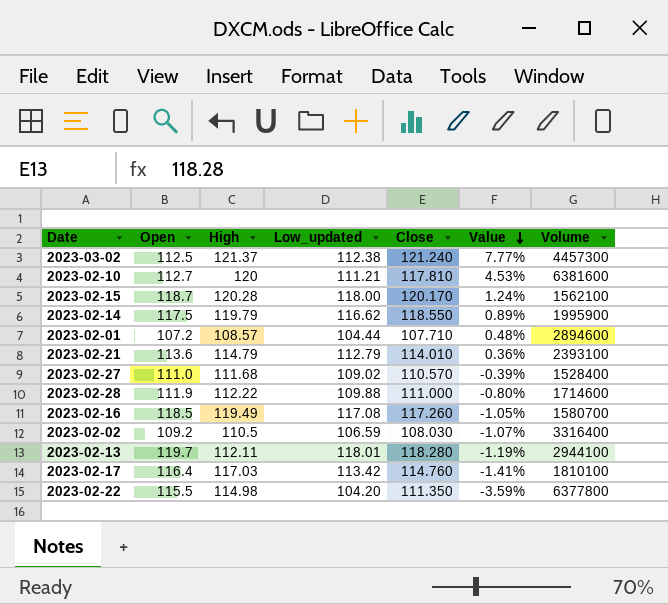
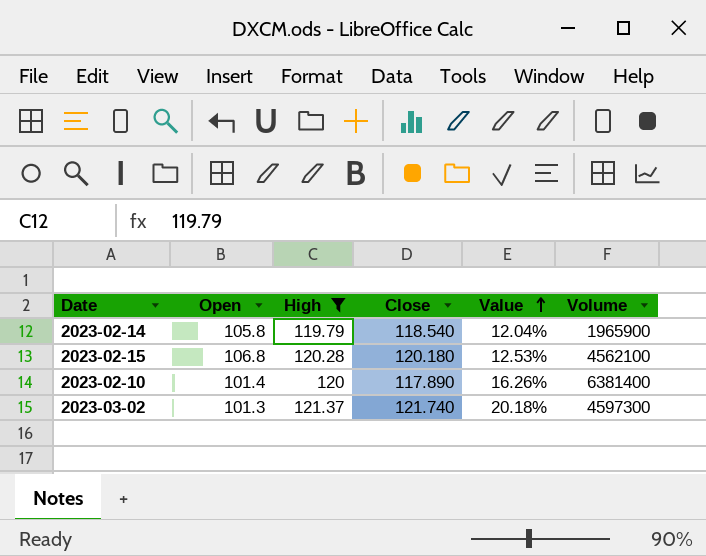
filter: none -> High >= 119.79
row order: Value descending -> Value ascending
column Low_updated | position: 4 -> none
2023-02-14 | Open: 117.5 -> 105.8
2023-02-14 | Close: 118.550 -> 118.540
2023-02-14 | Value: 0.89% -> 12.04%
2023-02-14 | Volume: 1995900 -> 1965900
2023-02-15 | Open: 118.7 -> 106.8
2023-02-15 | Close: 120.170 -> 120.180
2023-02-15 | Value: 1.24% -> 12.53%
2023-02-15 | Volume: 1562100 -> 4562100
2023-02-10 | Open: 112.7 -> 101.4
2023-02-10 | Close: 117.810 -> 117.890
2023-02-10 | Value: 4.53% -> 16.26%
2023-02-10 | Volume: 6381600 -> 6381400
2023-03-02 | Open: 112.5 -> 101.3
2023-03-02 | Close: 121.240 -> 121.740
2023-03-02 | Value: 7.77% -> 20.18%
2023-03-02 | Volume: 4457300 -> 4597300

